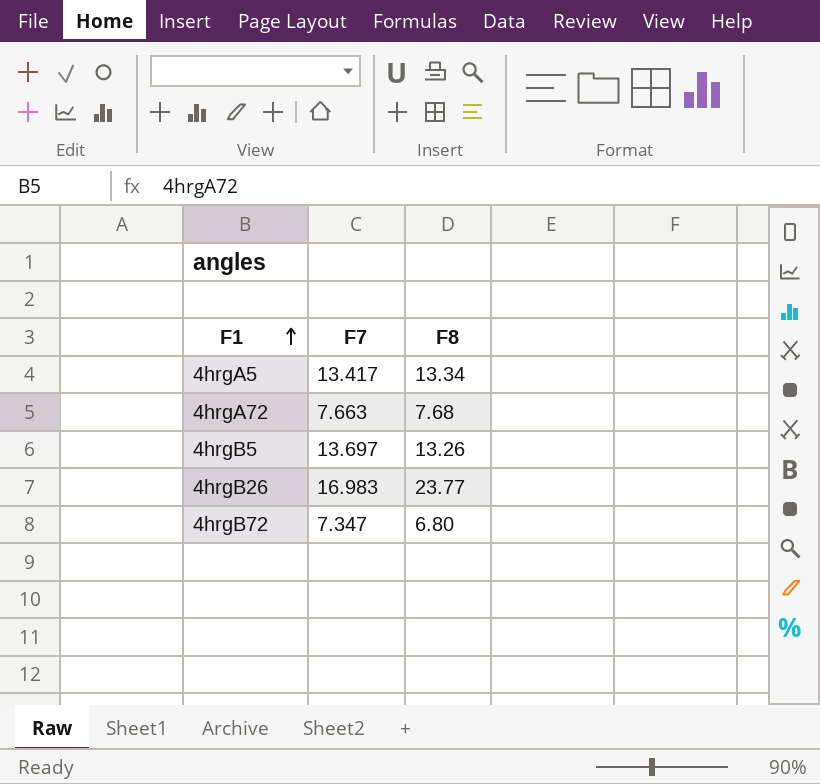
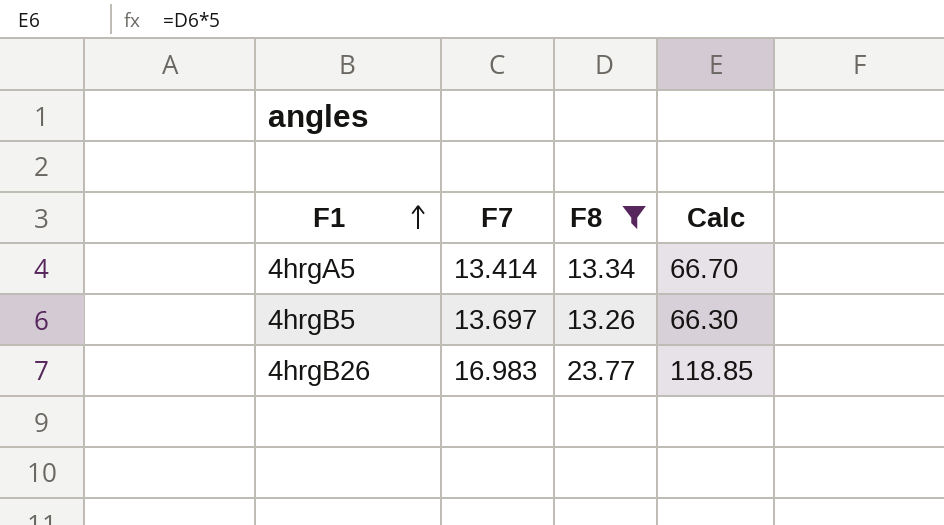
filter: none -> F8 >= 13.26
column Calc | formula: none -> [F8] * 5
4hrgA5 | F7: 13.417 -> 13.414

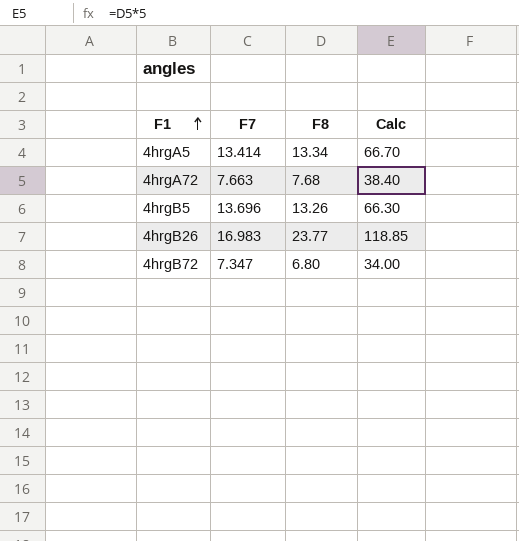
filter: F8 >= 13.26 -> none
4hrgB5 | F7: 13.697 -> 13.696

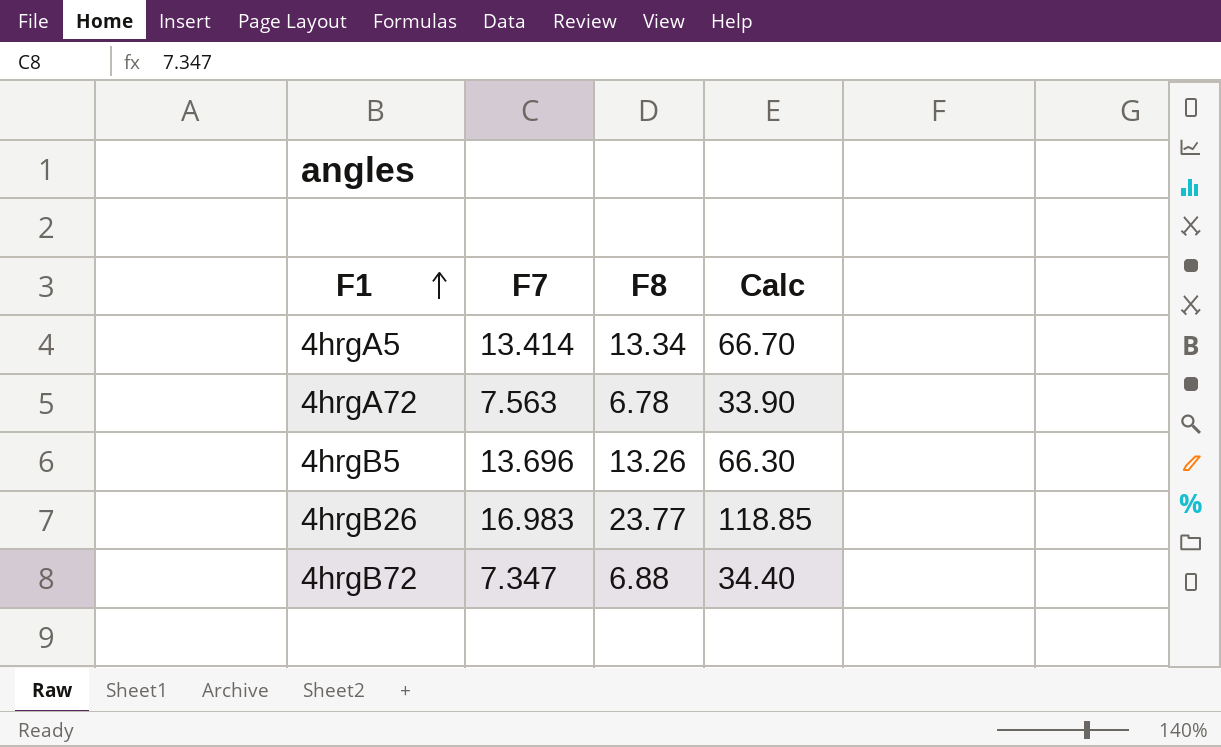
4hrgA72 | F7: 7.663 -> 7.563
4hrgA72 | F8: 7.68 -> 6.78
4hrgA72 | Calc: 38.40 -> 33.90
4hrgB72 | F8: 6.80 -> 6.88
4hrgB72 | Calc: 34.00 -> 34.40

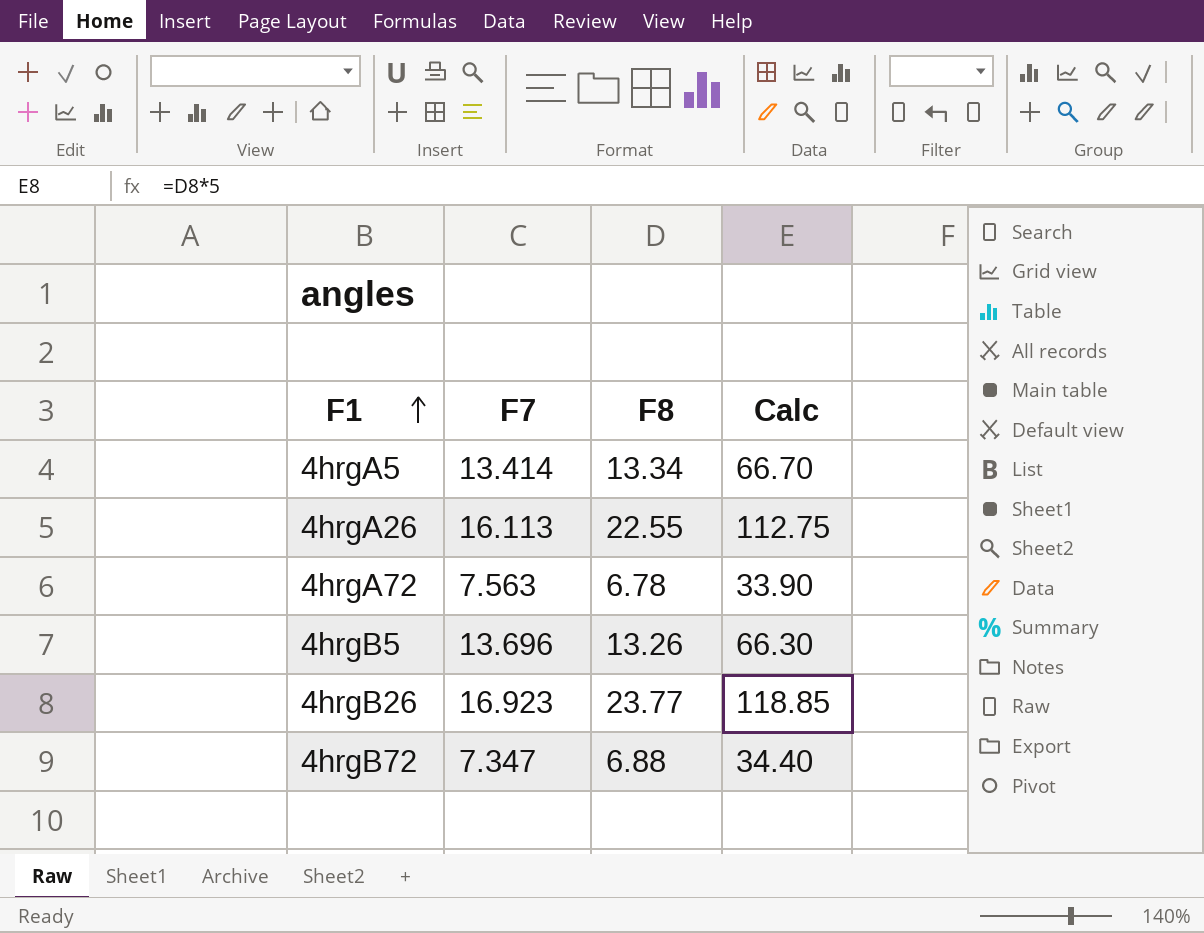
row 4hrgA26: none -> 16.113 | 22.55 | 112.75
4hrgB26 | F7: 16.983 -> 16.923

